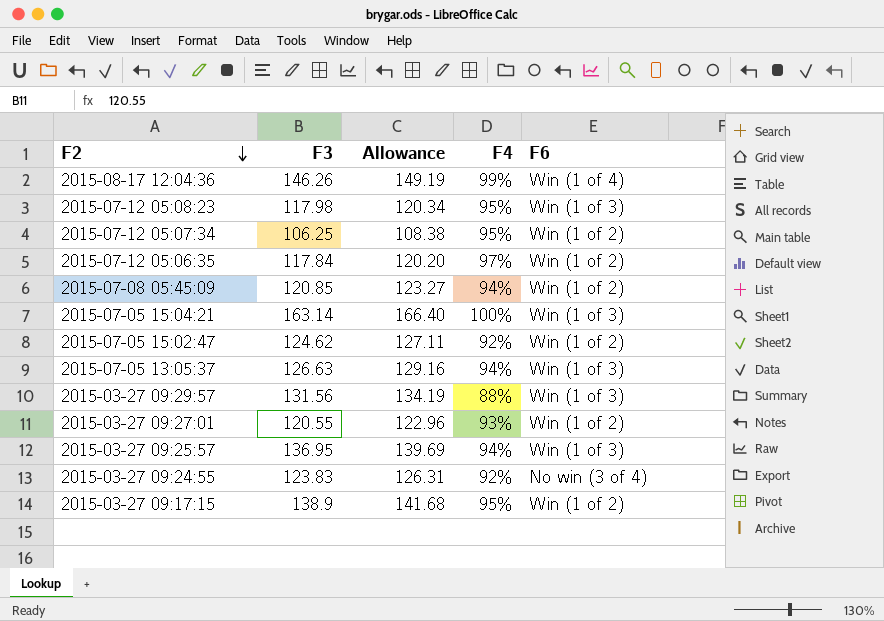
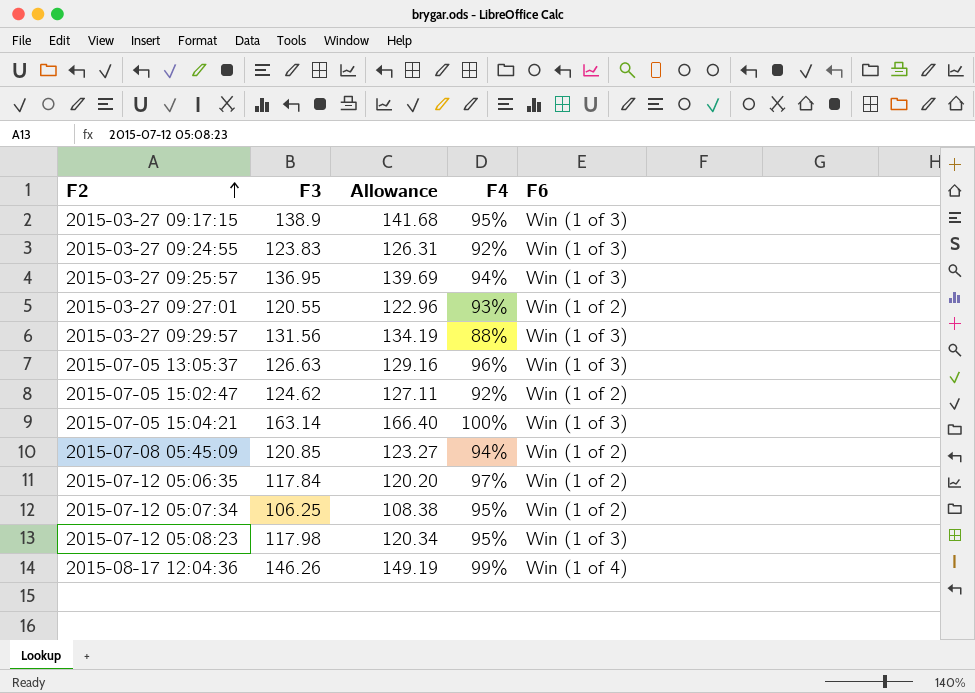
row order: F2 descending -> F2 ascending
2015-03-27 09:17:15 | F6: Win (1 of 2) -> Win (1 of 3)
2015-03-27 09:24:55 | F6: No win (3 of 4) -> Win (1 of 3)
2015-07-05 13:05:37 | F4: 94% -> 96%

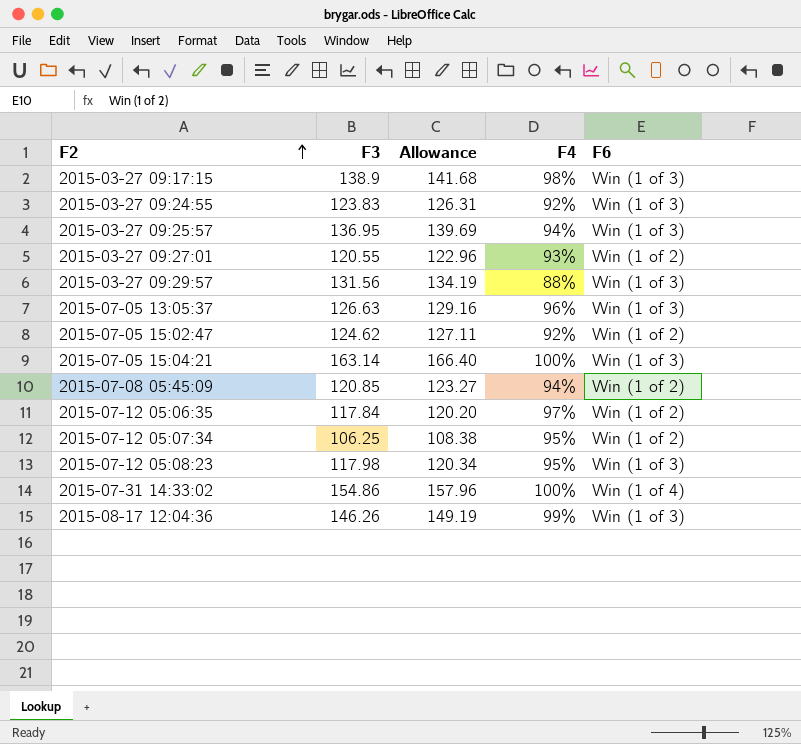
2015-03-27 09:17:15 | F4: 95% -> 98%
row 2015-07-31 14:33:02: none -> 154.86 | 157.96 | 100% | Win (1 of 4)
2015-08-17 12:04:36 | F6: Win (1 of 4) -> Win (1 of 3)

